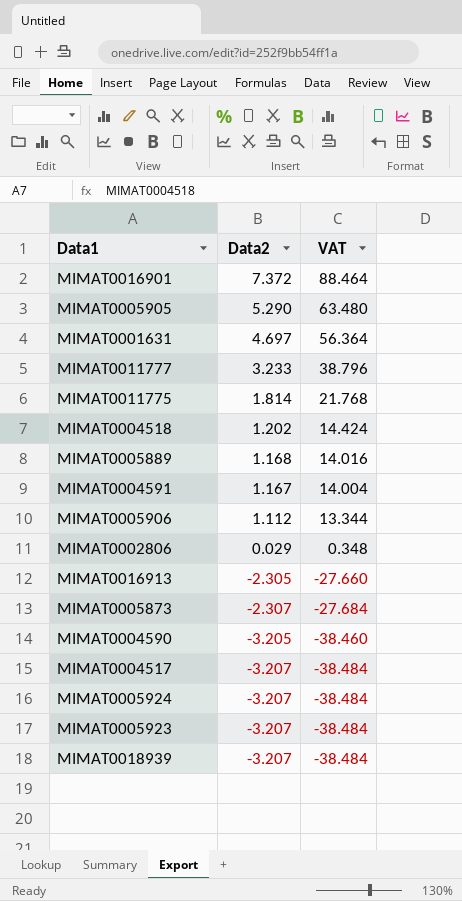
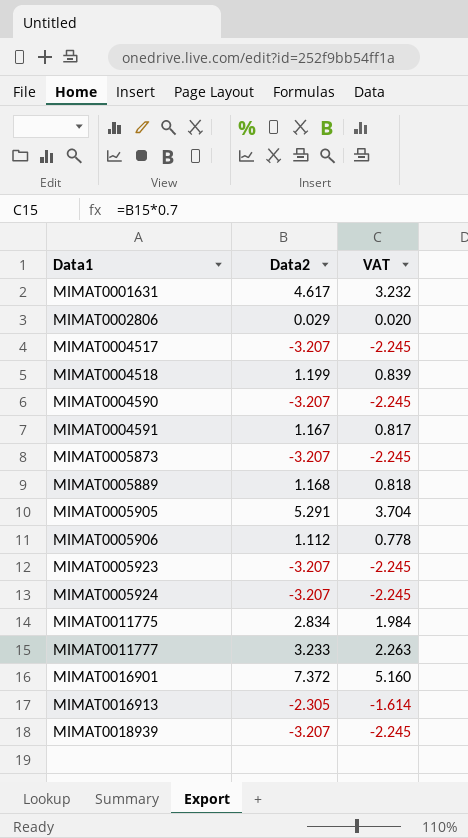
row order: Data2 descending -> Data1 ascending
column VAT | formula: [Data2] * 12 -> [Data2] * 0.7
MIMAT0001631 | Data2: 4.697 -> 4.617
MIMAT0004518 | Data2: 1.202 -> 1.199
MIMAT0004590 | Data2: -3.205 -> -3.207
MIMAT0005873 | Data2: -2.307 -> -3.207
MIMAT0005905 | Data2: 5.290 -> 5.291
MIMAT0011775 | Data2: 1.814 -> 2.834

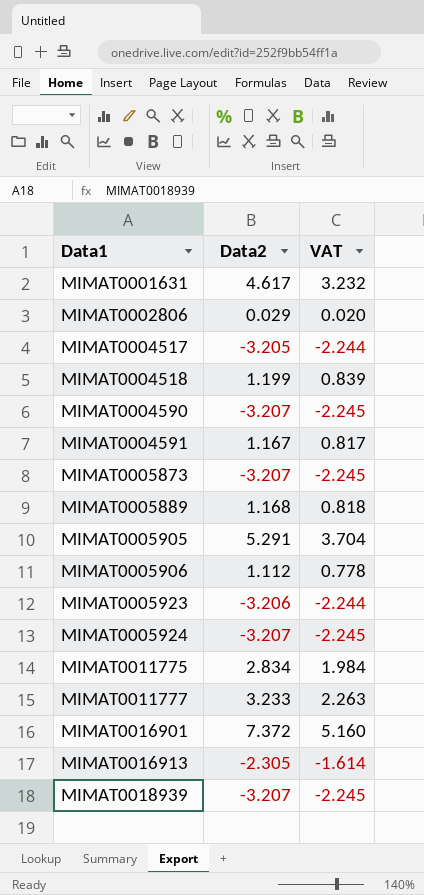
MIMAT0004517 | Data2: -3.207 -> -3.205
MIMAT0004517 | VAT: -2.245 -> -2.244
MIMAT0005923 | Data2: -3.207 -> -3.206
MIMAT0005923 | VAT: -2.245 -> -2.244

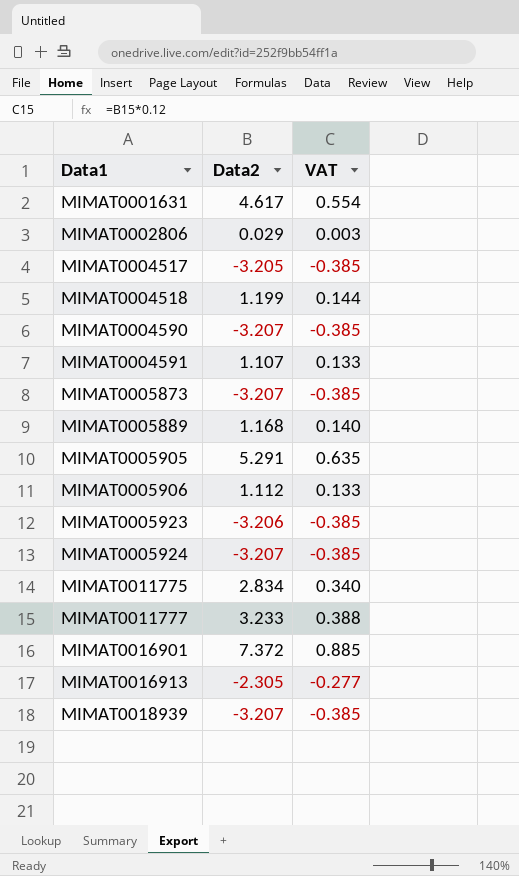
column VAT | formula: [Data2] * 0.7 -> [Data2] * 0.12
MIMAT0004591 | Data2: 1.167 -> 1.107

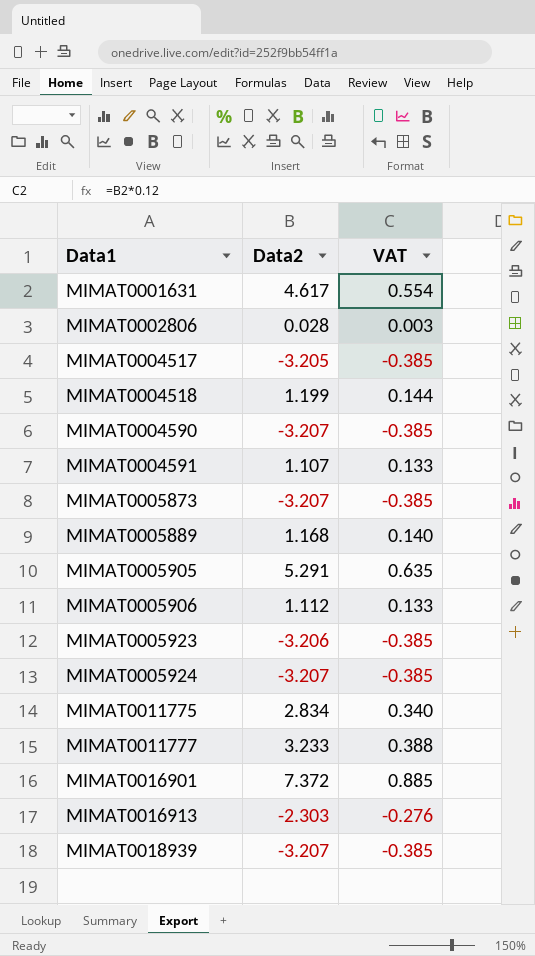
MIMAT0002806 | Data2: 0.029 -> 0.028
MIMAT0016913 | Data2: -2.305 -> -2.303
MIMAT0016913 | VAT: -0.277 -> -0.276

